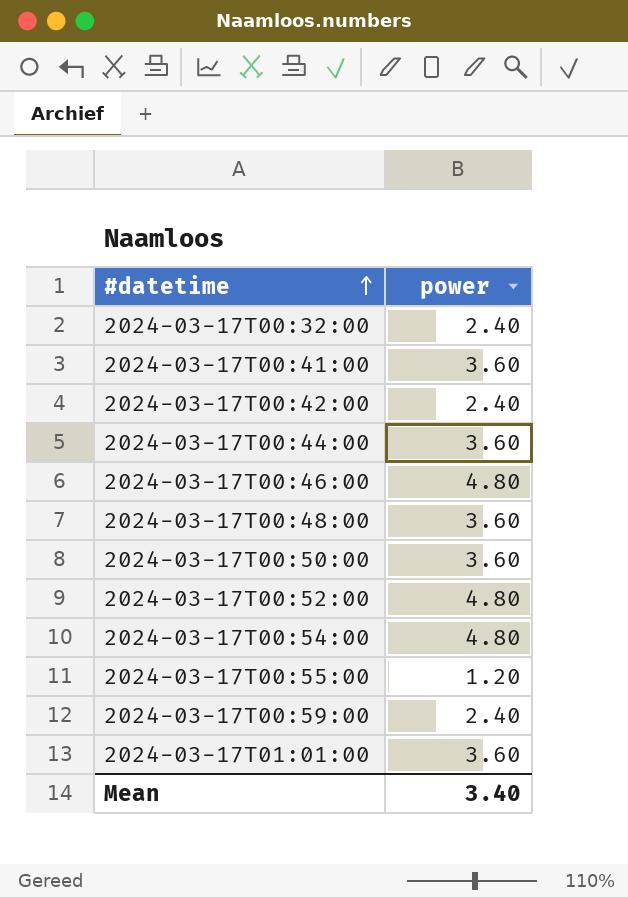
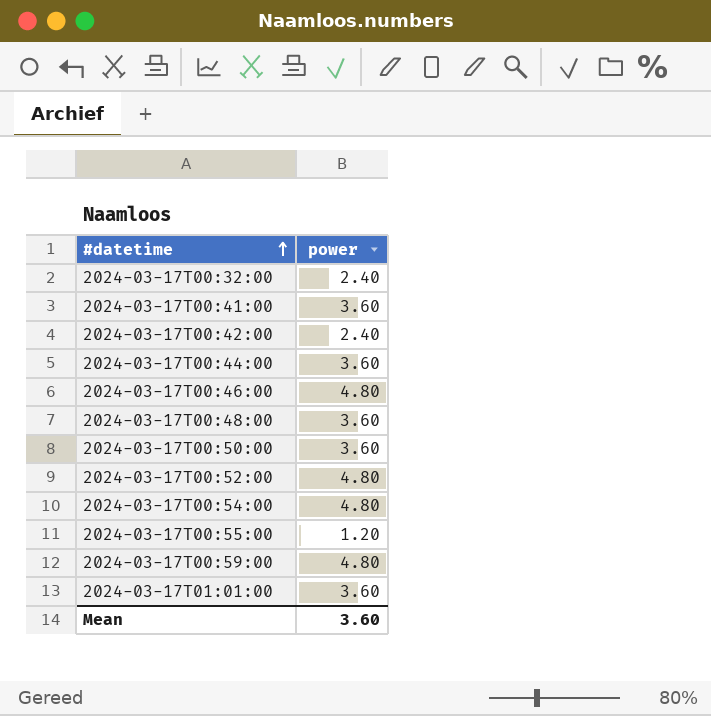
2024-03-17T00:59:00 | power: 2.40 -> 4.80
Mean | power: 3.40 -> 3.60

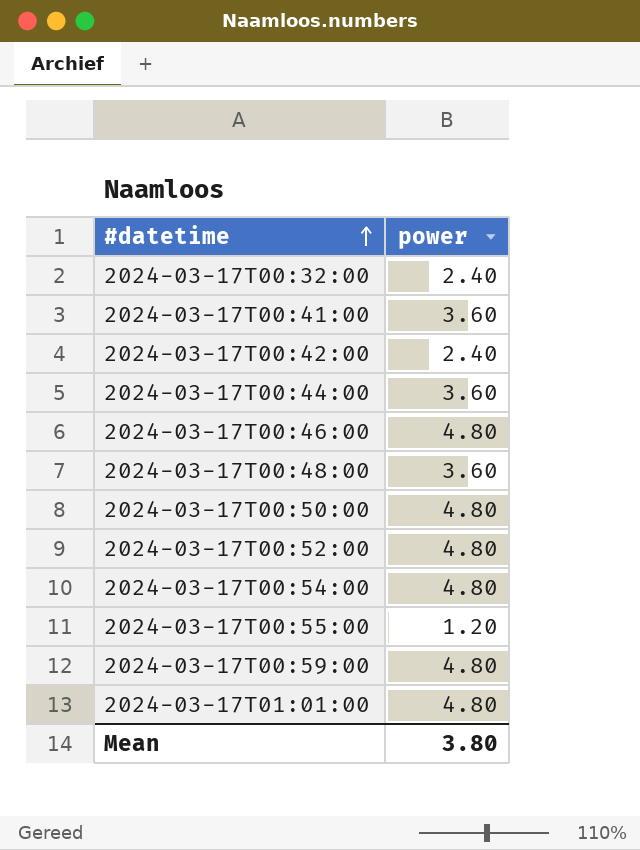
2024-03-17T00:50:00 | power: 3.60 -> 4.80
2024-03-17T01:01:00 | power: 3.60 -> 4.80
Mean | power: 3.60 -> 3.80

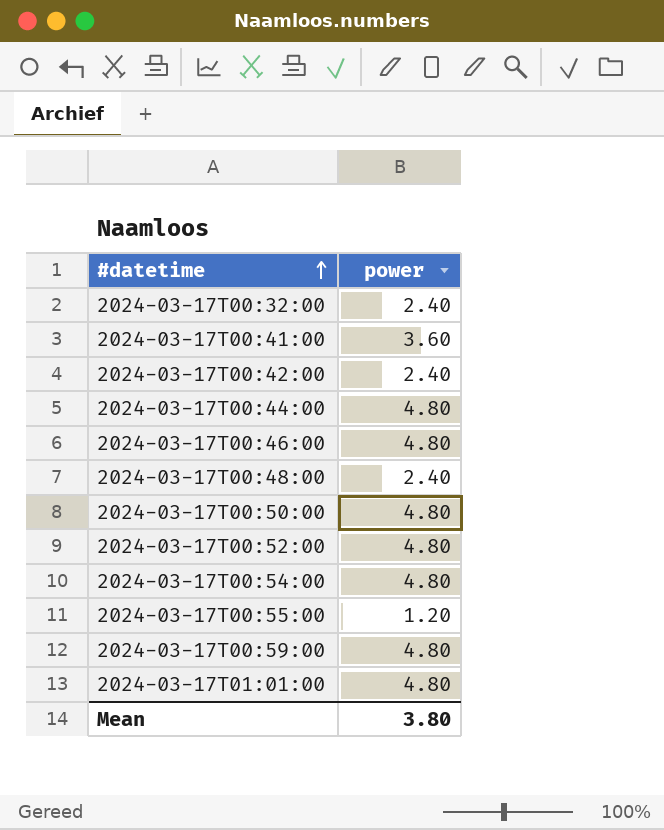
2024-03-17T00:44:00 | power: 3.60 -> 4.80
2024-03-17T00:48:00 | power: 3.60 -> 2.40

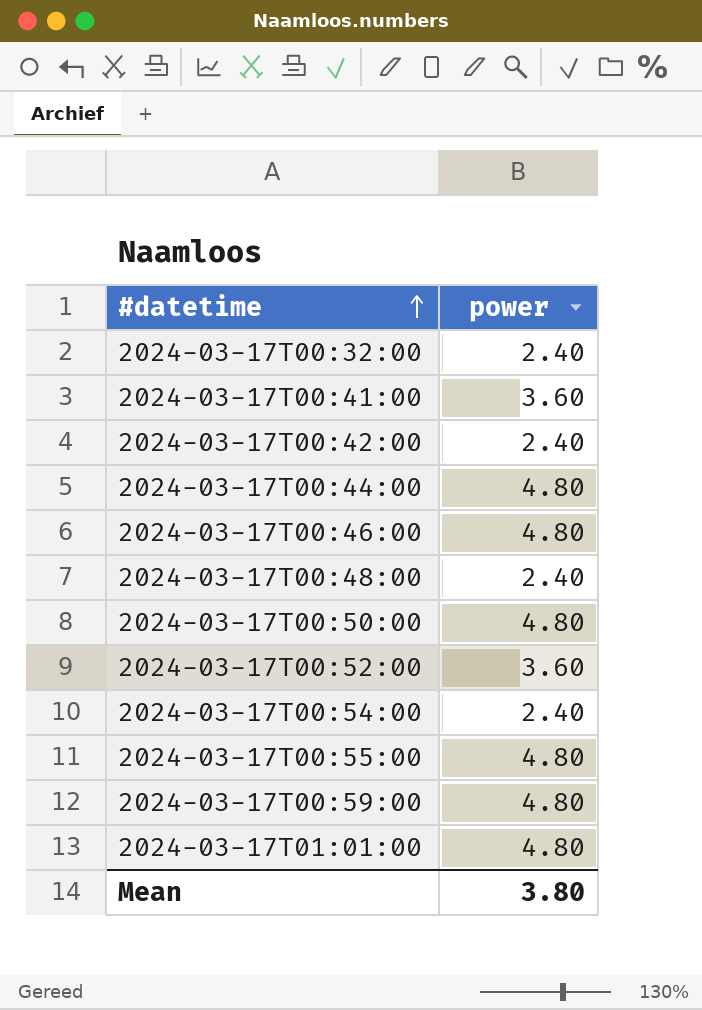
2024-03-17T00:52:00 | power: 4.80 -> 3.60
2024-03-17T00:54:00 | power: 4.80 -> 2.40
2024-03-17T00:55:00 | power: 1.20 -> 4.80

